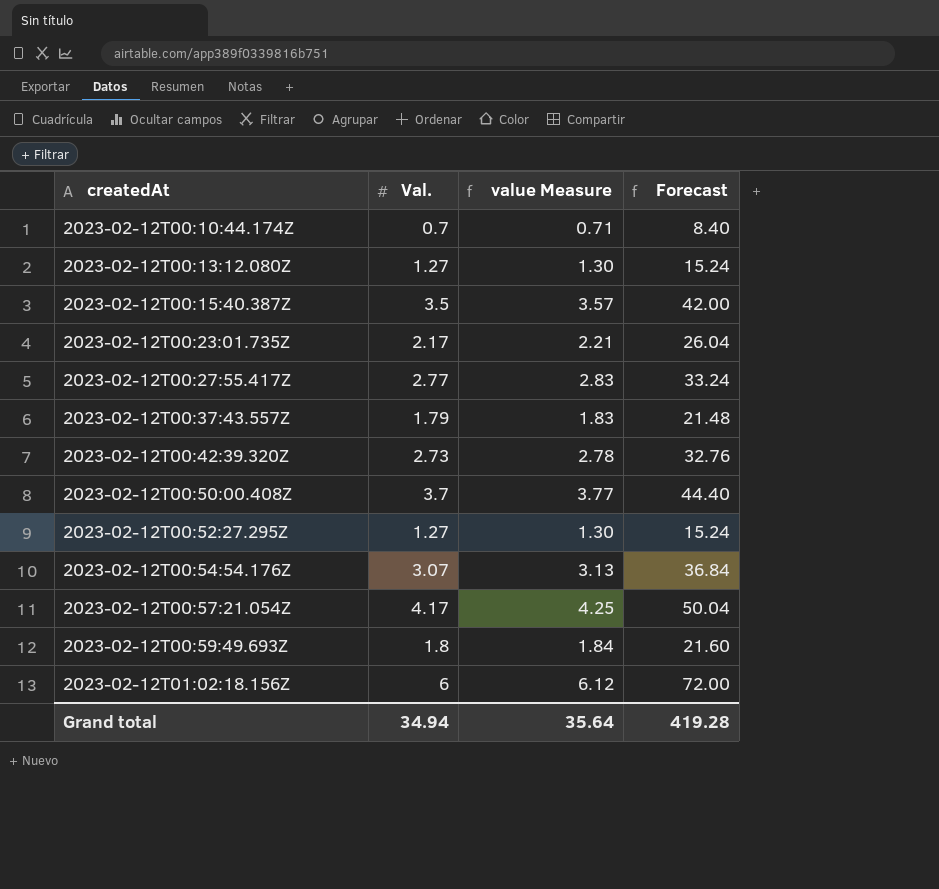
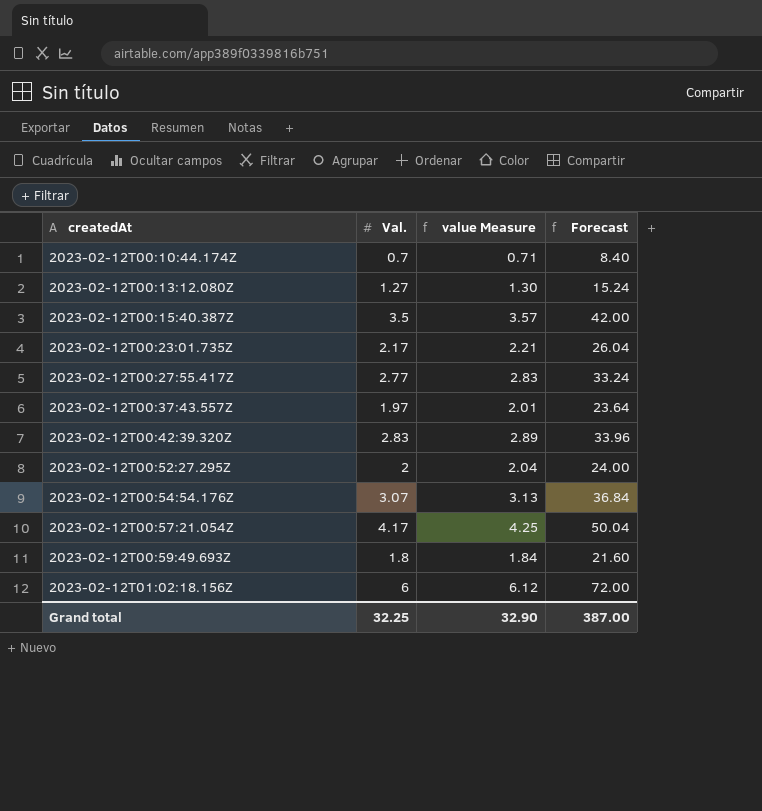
row 2023-02-12T00:50:00.408Z: 3.7 | 3.77 | 44.40 -> none
2023-02-12T00:37:43.557Z | Val.: 1.79 -> 1.97
2023-02-12T00:37:43.557Z | value Measure: 1.83 -> 2.01
2023-02-12T00:37:43.557Z | Forecast: 21.48 -> 23.64
2023-02-12T00:42:39.320Z | Val.: 2.73 -> 2.83
2023-02-12T00:42:39.320Z | value Measure: 2.78 -> 2.89
2023-02-12T00:42:39.320Z | Forecast: 32.76 -> 33.96
2023-02-12T00:52:27.295Z | Val.: 1.27 -> 2
2023-02-12T00:52:27.295Z | value Measure: 1.30 -> 2.04
2023-02-12T00:52:27.295Z | Forecast: 15.24 -> 24.00
Grand total | Val.: 34.94 -> 32.25
Grand total | value Measure: 35.64 -> 32.90
Grand total | Forecast: 419.28 -> 387.00

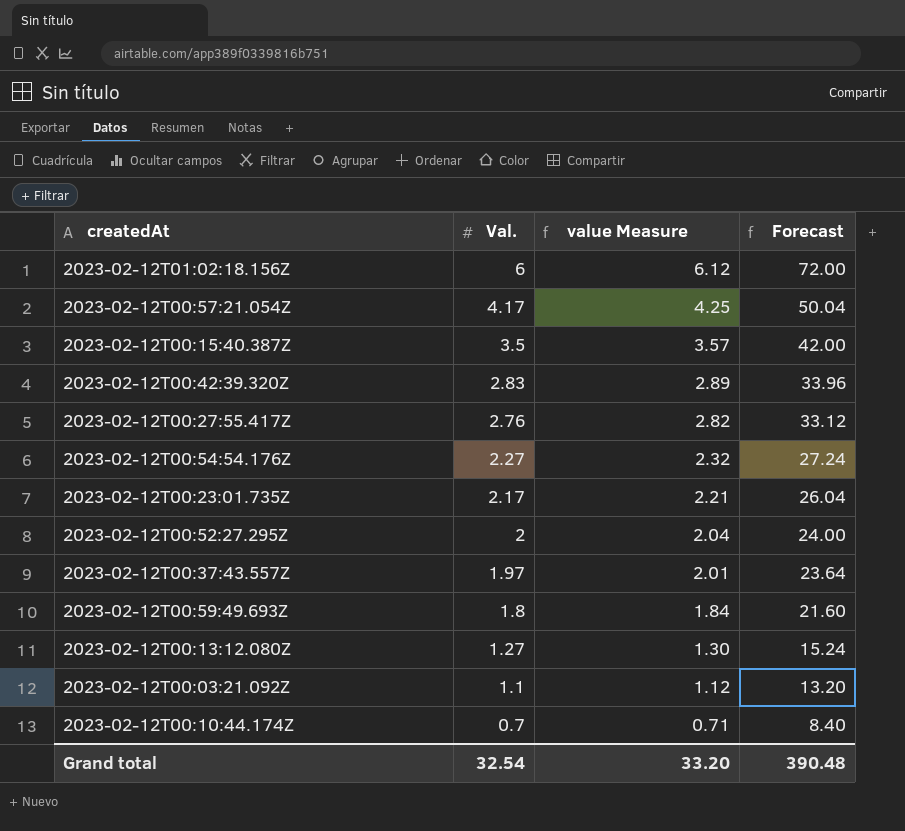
row order: createdAt ascending -> Val. descending
2023-02-12T00:27:55.417Z | Val.: 2.77 -> 2.76
2023-02-12T00:27:55.417Z | value Measure: 2.83 -> 2.82
2023-02-12T00:27:55.417Z | Forecast: 33.24 -> 33.12
2023-02-12T00:54:54.176Z | Val.: 3.07 -> 2.27
2023-02-12T00:54:54.176Z | value Measure: 3.13 -> 2.32
2023-02-12T00:54:54.176Z | Forecast: 36.84 -> 27.24
row 2023-02-12T00:03:21.092Z: none -> 1.1 | 1.12 | 13.20
Grand total | Val.: 32.25 -> 32.54
Grand total | value Measure: 32.90 -> 33.20
Grand total | Forecast: 387.00 -> 390.48

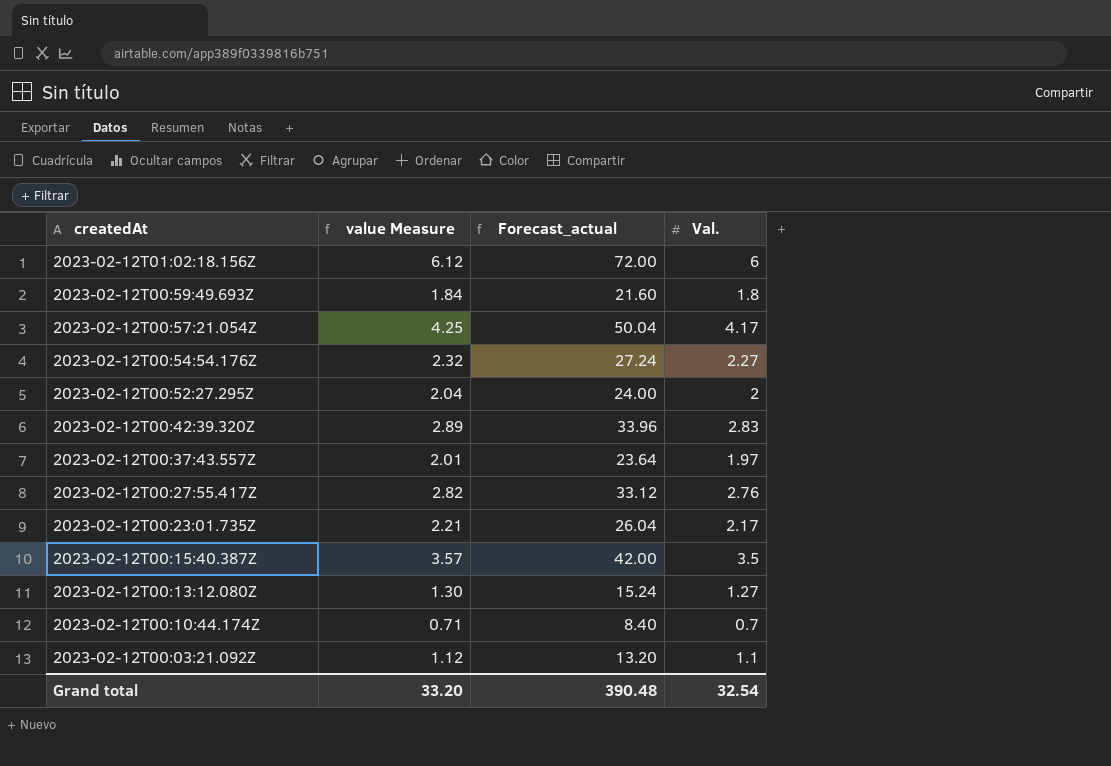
row order: Val. descending -> createdAt descending
column name: Forecast -> Forecast_actual
column Val. | position: 2 -> 4

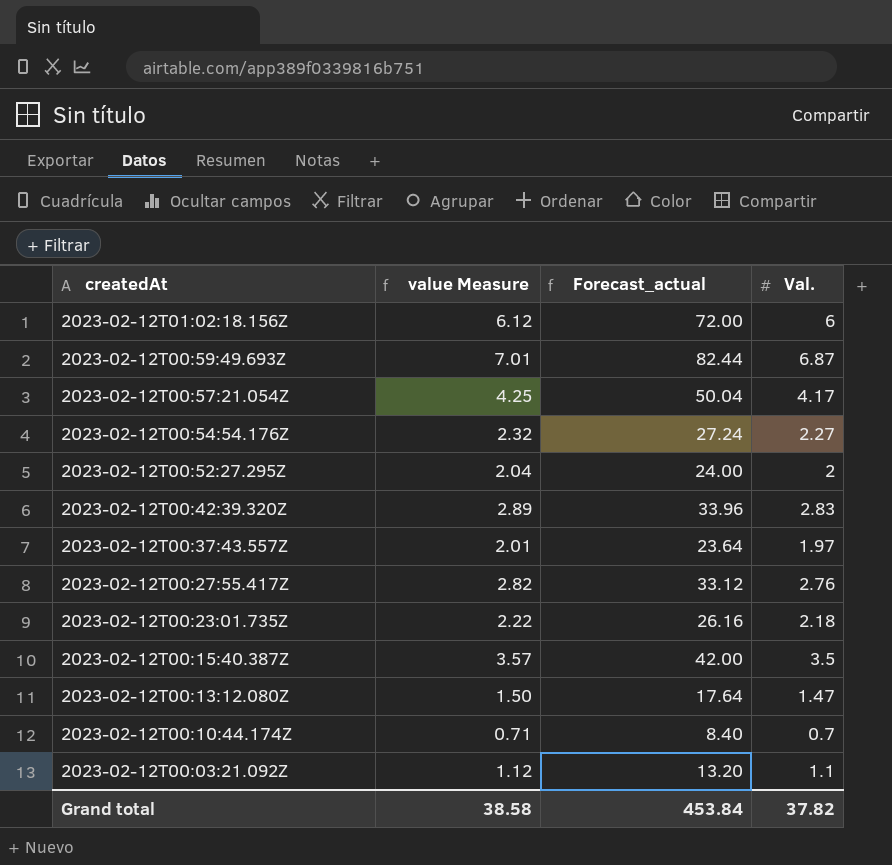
2023-02-12T00:59:49.693Z | value Measure: 1.84 -> 7.01
2023-02-12T00:59:49.693Z | Forecast_actual: 21.60 -> 82.44
2023-02-12T00:59:49.693Z | Val.: 1.8 -> 6.87
2023-02-12T00:23:01.735Z | value Measure: 2.21 -> 2.22
2023-02-12T00:23:01.735Z | Forecast_actual: 26.04 -> 26.16
2023-02-12T00:23:01.735Z | Val.: 2.17 -> 2.18
2023-02-12T00:13:12.080Z | value Measure: 1.30 -> 1.50
2023-02-12T00:13:12.080Z | Forecast_actual: 15.24 -> 17.64
2023-02-12T00:13:12.080Z | Val.: 1.27 -> 1.47
Grand total | value Measure: 33.20 -> 38.58
Grand total | Forecast_actual: 390.48 -> 453.84
Grand total | Val.: 32.54 -> 37.82

